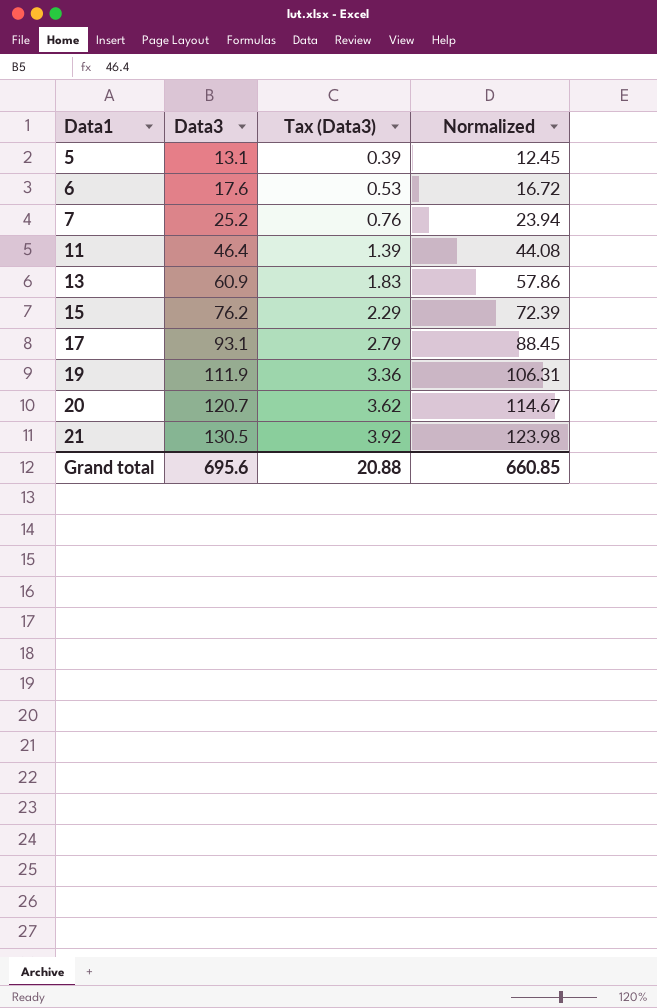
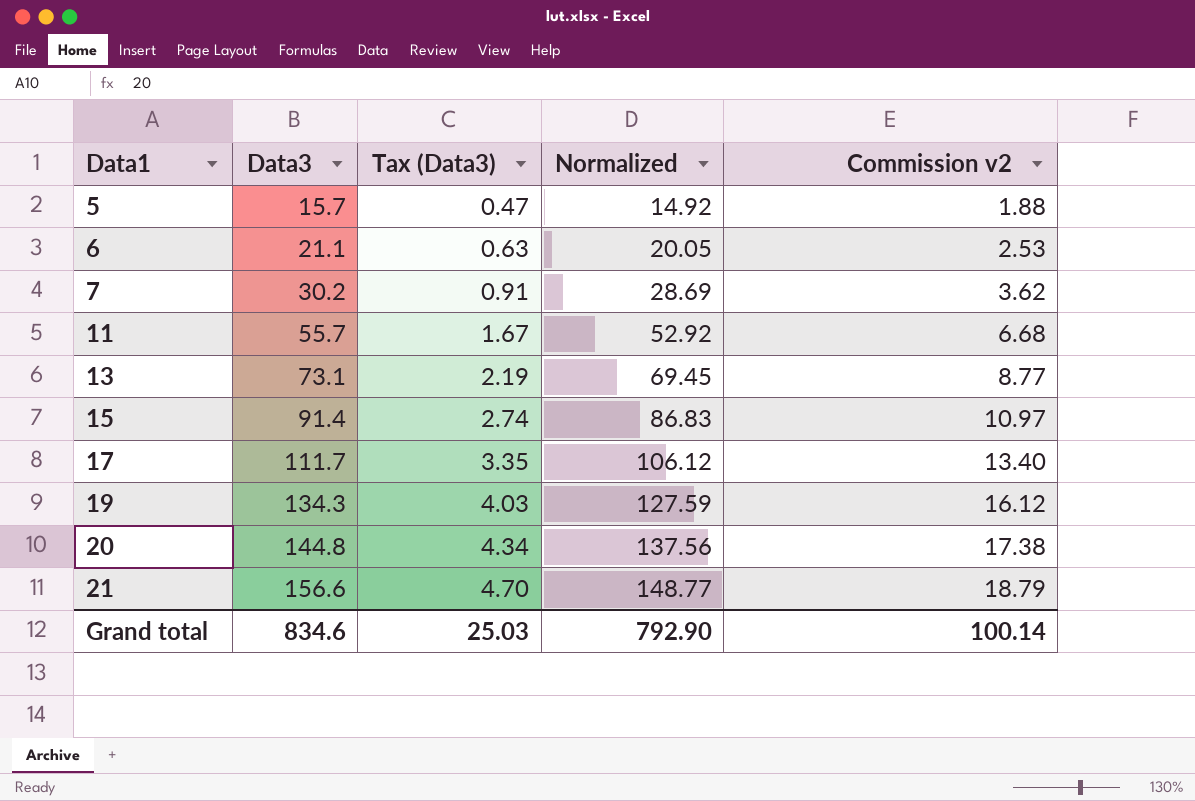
column Commission v2 | formula: none -> [Data3] * 0.12
5 | Data3: 13.1 -> 15.7
5 | Tax (Data3): 0.39 -> 0.47
5 | Normalized: 12.45 -> 14.92
6 | Data3: 17.6 -> 21.1
6 | Tax (Data3): 0.53 -> 0.63
6 | Normalized: 16.72 -> 20.05
7 | Data3: 25.2 -> 30.2
7 | Tax (Data3): 0.76 -> 0.91
7 | Normalized: 23.94 -> 28.69
11 | Data3: 46.4 -> 55.7
11 | Tax (Data3): 1.39 -> 1.67
11 | Normalized: 44.08 -> 52.92
13 | Data3: 60.9 -> 73.1
13 | Tax (Data3): 1.83 -> 2.19
13 | Normalized: 57.86 -> 69.45
15 | Data3: 76.2 -> 91.4
15 | Tax (Data3): 2.29 -> 2.74
15 | Normalized: 72.39 -> 86.83
17 | Data3: 93.1 -> 111.7
17 | Tax (Data3): 2.79 -> 3.35
17 | Normalized: 88.45 -> 106.12
19 | Data3: 111.9 -> 134.3
19 | Tax (Data3): 3.36 -> 4.03
19 | Normalized: 106.31 -> 127.59
20 | Data3: 120.7 -> 144.8
20 | Tax (Data3): 3.62 -> 4.34
20 | Normalized: 114.67 -> 137.56
21 | Data3: 130.5 -> 156.6
21 | Tax (Data3): 3.92 -> 4.70
21 | Normalized: 123.98 -> 148.77
Grand total | Data3: 695.6 -> 834.6
Grand total | Tax (Data3): 20.88 -> 25.03
Grand total | Normalized: 660.85 -> 792.90

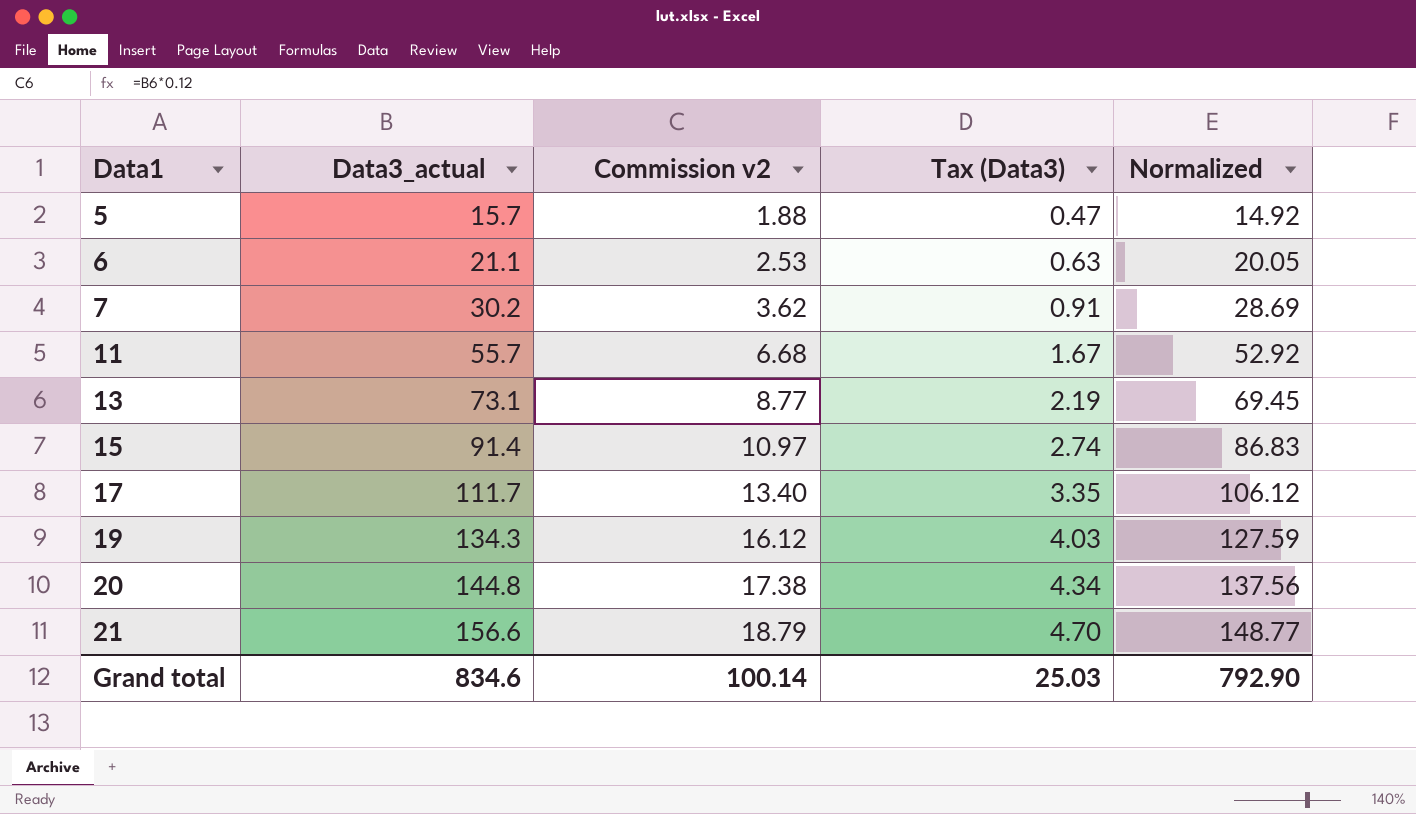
column name: Data3 -> Data3_actual
column Commission v2 | position: 5 -> 3

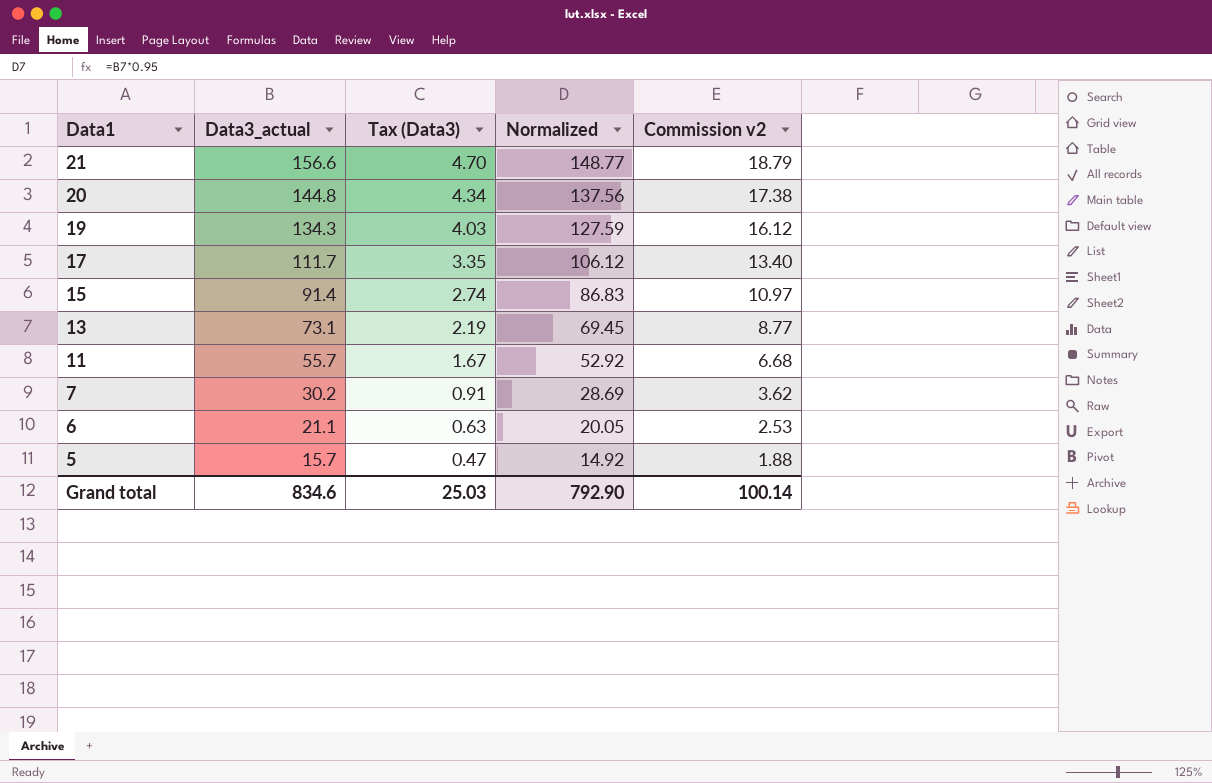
row order: Data1 ascending -> Data1 descending
column Commission v2 | position: 3 -> 5

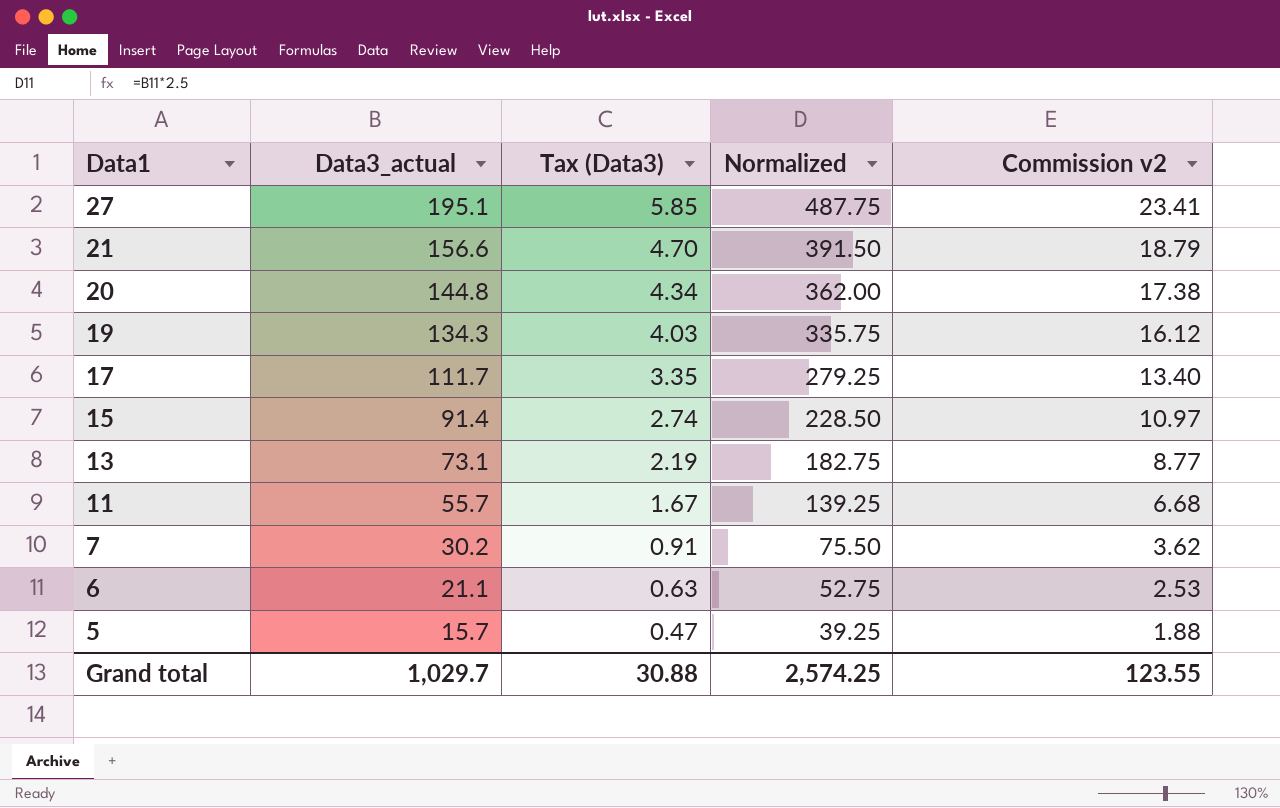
column Normalized | formula: [Data3_actual] * 0.95 -> [Data3_actual] * 2.5
row 27: none -> 195.1 | 5.85 | 487.75 | 23.41
Grand total | Data3_actual: 834.6 -> 1,029.7
Grand total | Tax (Data3): 25.03 -> 30.88
Grand total | Normalized: 792.90 -> 2,574.25
Grand total | Commission v2: 100.14 -> 123.55

